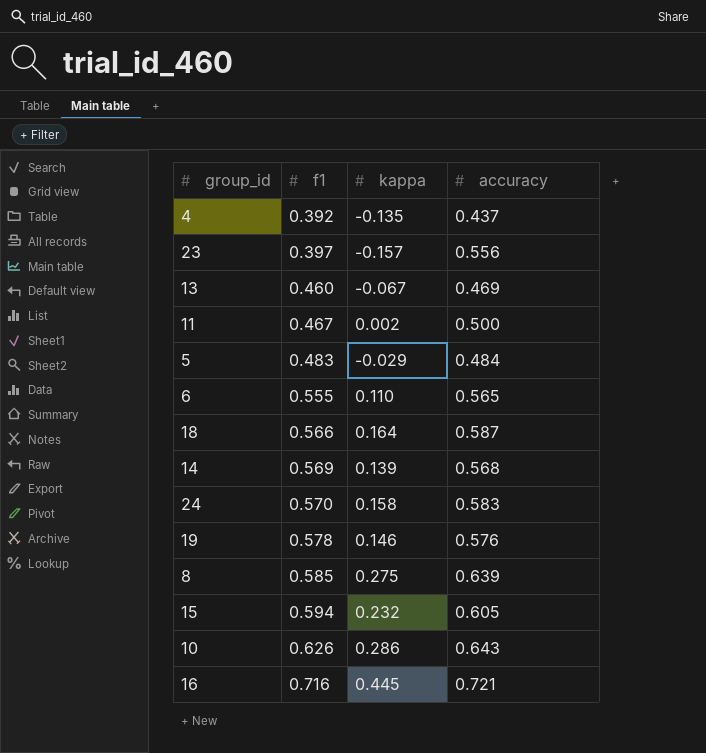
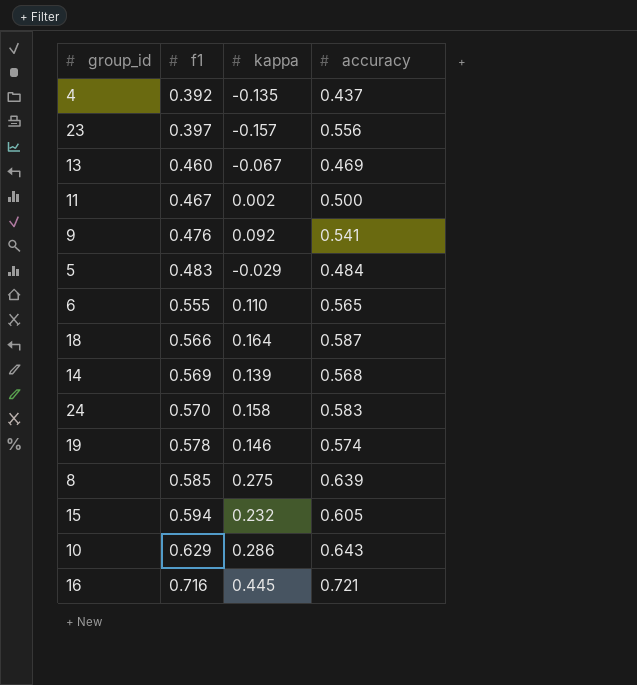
row 9: none -> 0.476 | 0.092 | 0.541
19 | accuracy: 0.576 -> 0.574
10 | f1: 0.626 -> 0.629

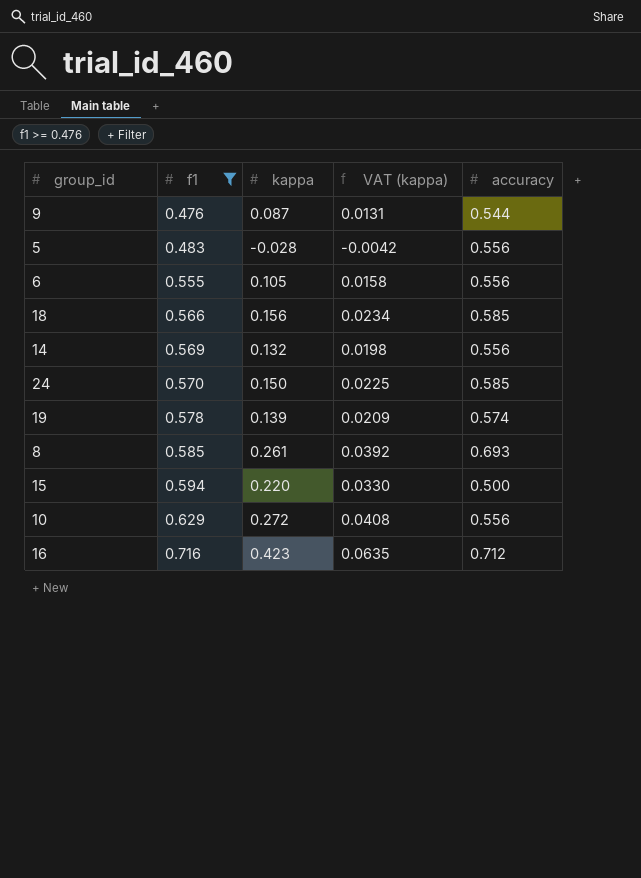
filter: none -> f1 >= 0.476
column VAT (kappa) | formula: none -> [kappa] * 0.15
9 | kappa: 0.092 -> 0.087
9 | accuracy: 0.541 -> 0.544
5 | kappa: -0.029 -> -0.028
5 | accuracy: 0.484 -> 0.556
6 | kappa: 0.110 -> 0.105
6 | accuracy: 0.565 -> 0.556
18 | kappa: 0.164 -> 0.156
18 | accuracy: 0.587 -> 0.585
14 | kappa: 0.139 -> 0.132
14 | accuracy: 0.568 -> 0.556
24 | kappa: 0.158 -> 0.150
24 | accuracy: 0.583 -> 0.585
19 | kappa: 0.146 -> 0.139
8 | kappa: 0.275 -> 0.261
8 | accuracy: 0.639 -> 0.693
15 | kappa: 0.232 -> 0.220
15 | accuracy: 0.605 -> 0.500
10 | kappa: 0.286 -> 0.272
10 | accuracy: 0.643 -> 0.556
16 | kappa: 0.445 -> 0.423
16 | accuracy: 0.721 -> 0.712

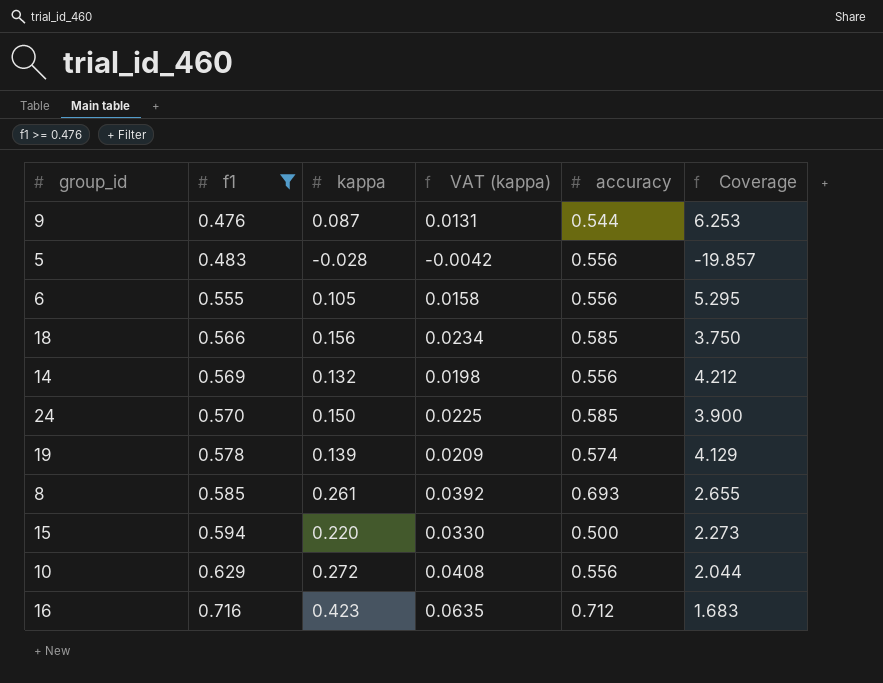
column Coverage | formula: none -> [accuracy] / [kappa]

